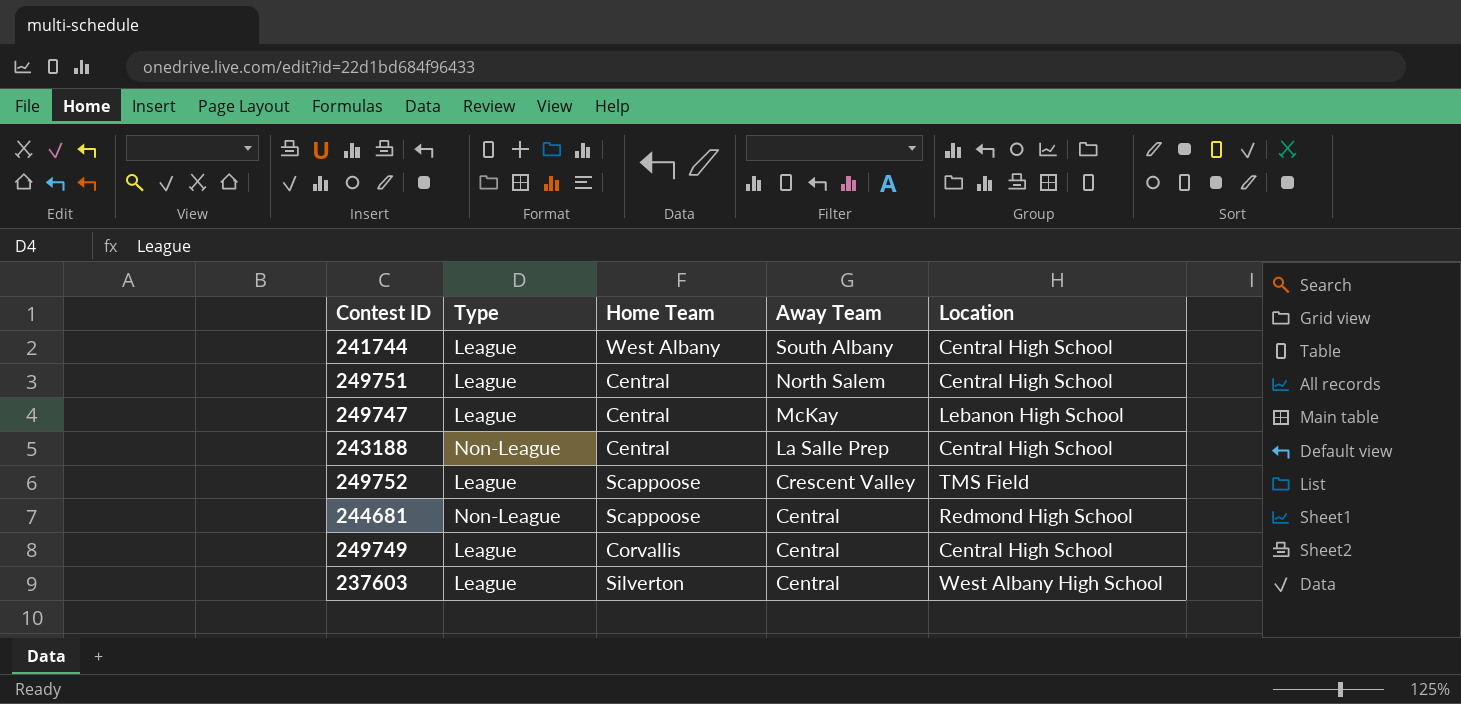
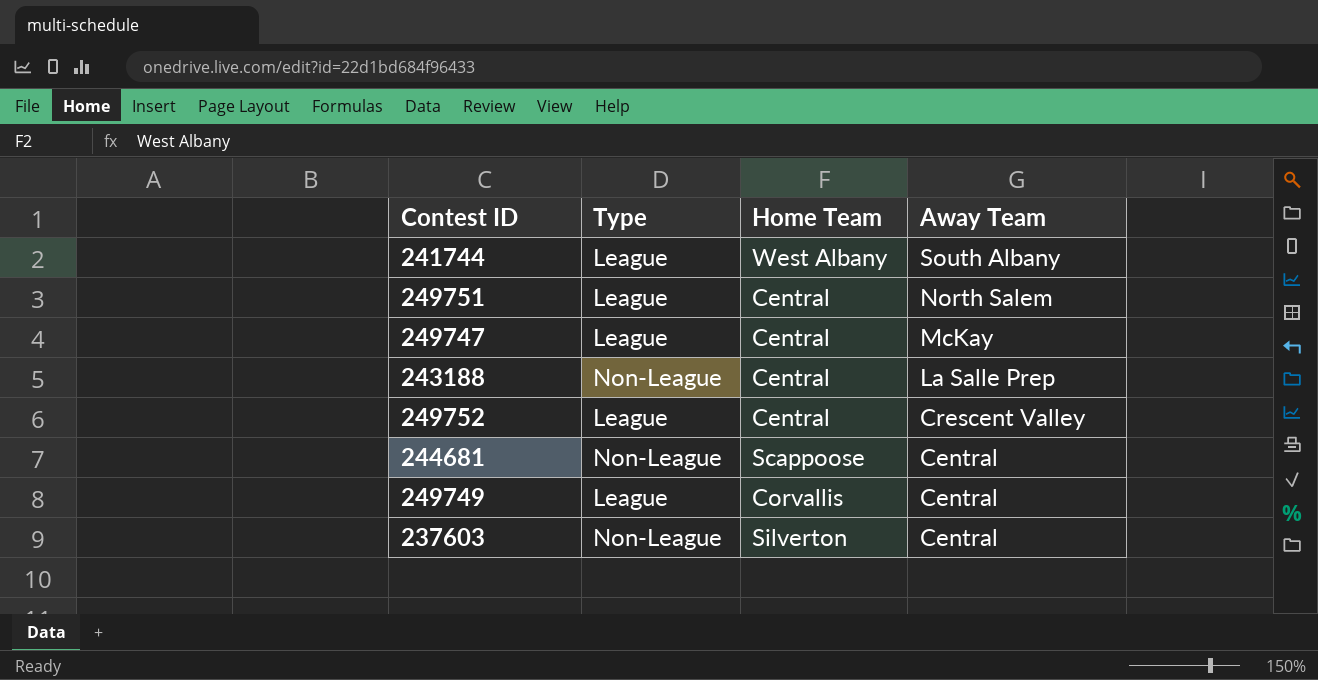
column Location | position: 5 -> none
249752 | Home Team: Scappoose -> Central
237603 | Type: League -> Non-League

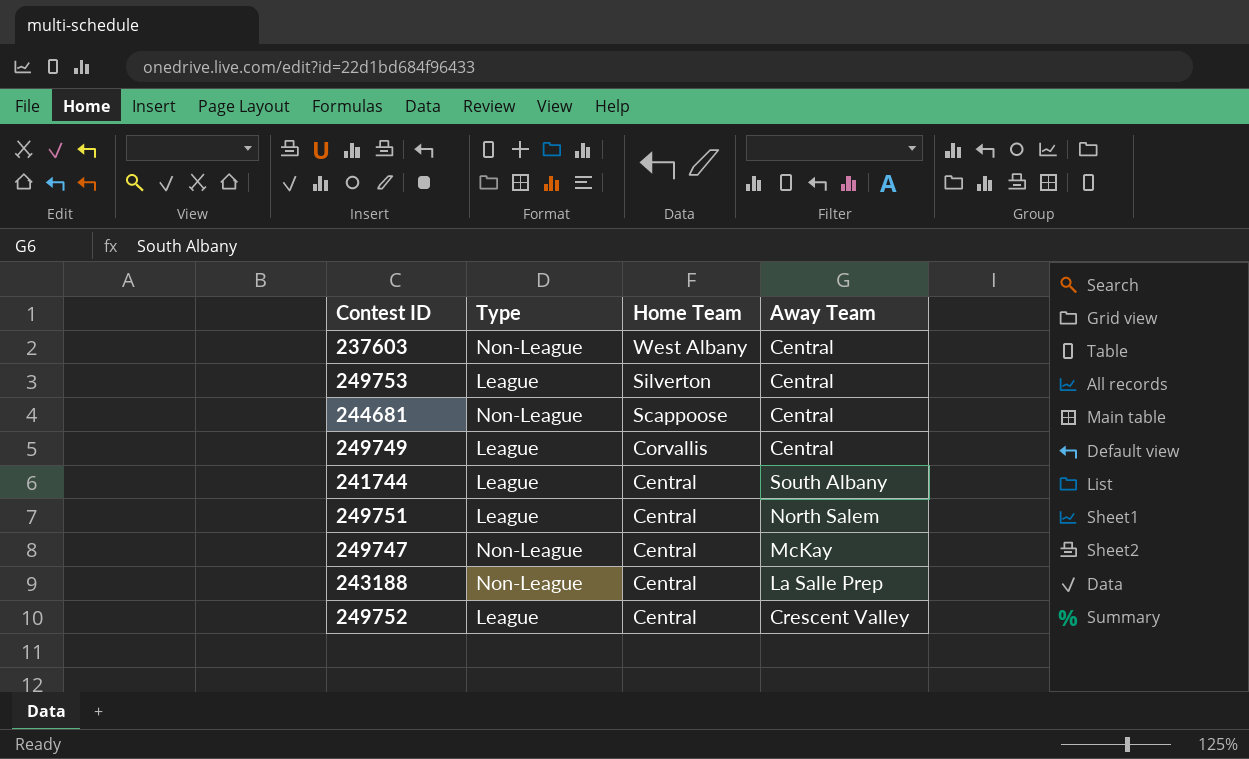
row order: Away Team descending -> Home Team descending
237603 | Home Team: Silverton -> West Albany
row 249753: none -> League | Silverton | Central
241744 | Home Team: West Albany -> Central
249747 | Type: League -> Non-League

